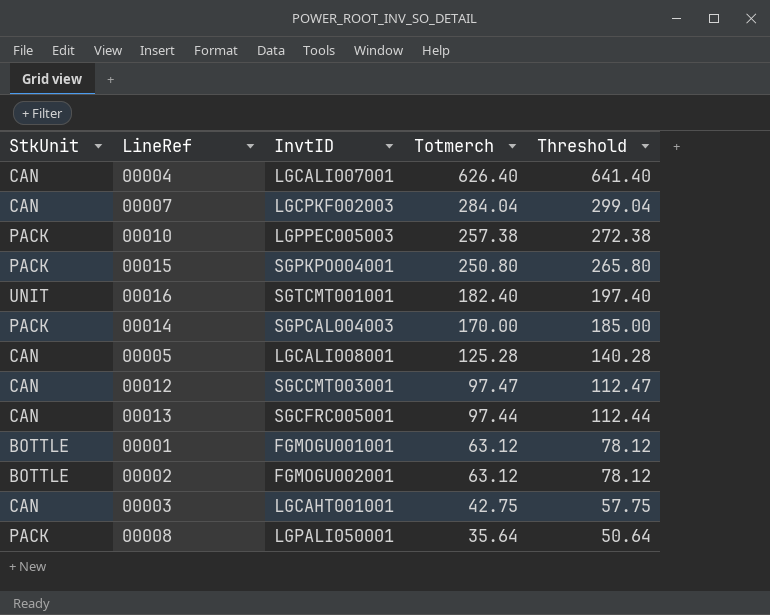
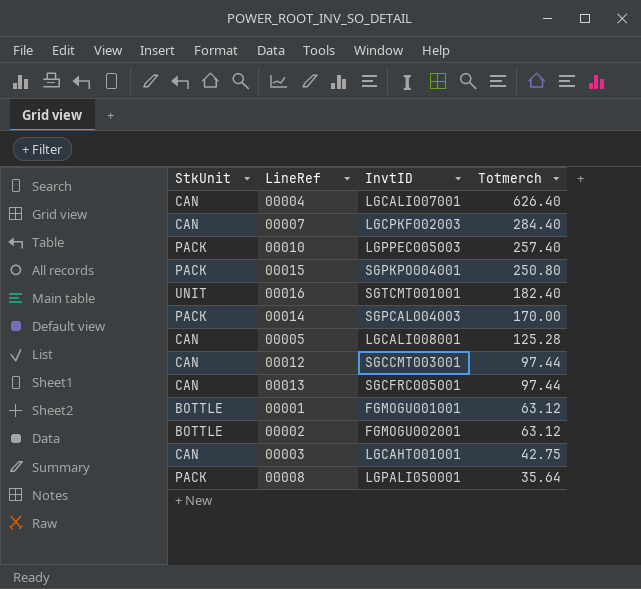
column Threshold | formula: [Totmerch] + 15 -> none
00007 | Totmerch: 284.04 -> 284.40
00010 | Totmerch: 257.38 -> 257.40
00012 | Totmerch: 97.47 -> 97.44

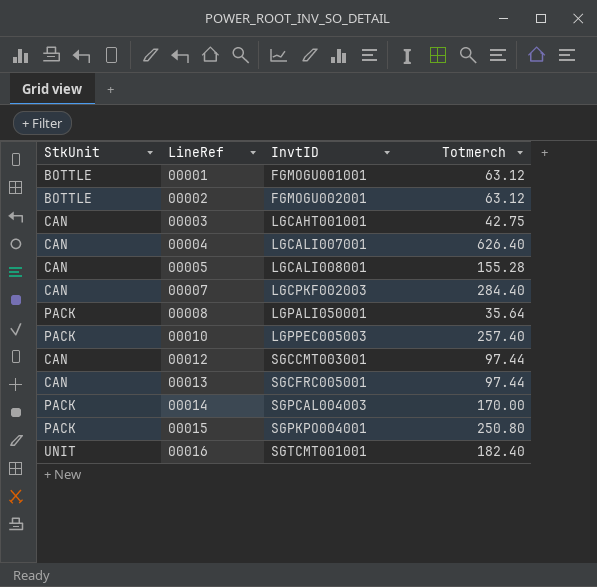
row order: Totmerch descending -> LineRef ascending
00005 | Totmerch: 125.28 -> 155.28

